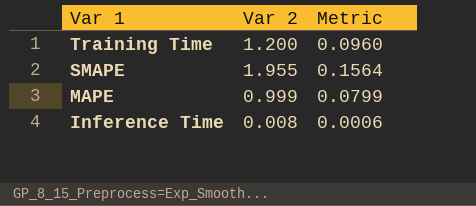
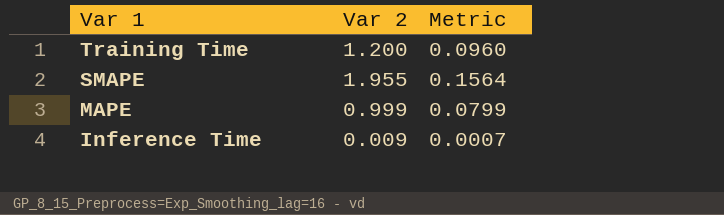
Inference Time | Var 2: 0.008 -> 0.009
Inference Time | Metric: 0.0006 -> 0.0007

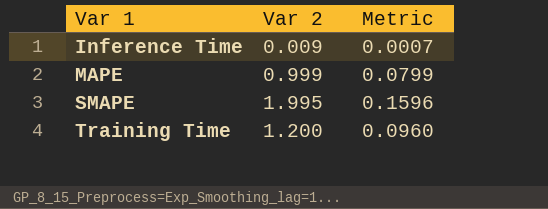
row order: Var 1 descending -> Var 1 ascending
SMAPE | Var 2: 1.955 -> 1.995
SMAPE | Metric: 0.1564 -> 0.1596

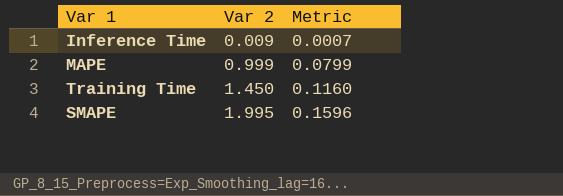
row order: Var 1 ascending -> Var 2 ascending
Training Time | Var 2: 1.200 -> 1.450
Training Time | Metric: 0.0960 -> 0.1160

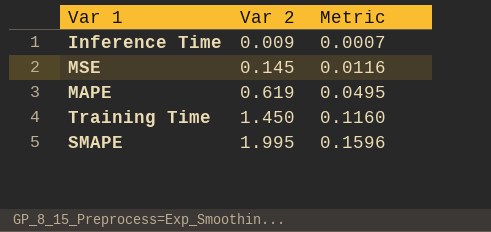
row MSE: none -> 0.145 | 0.0116
MAPE | Var 2: 0.999 -> 0.619
MAPE | Metric: 0.0799 -> 0.0495

